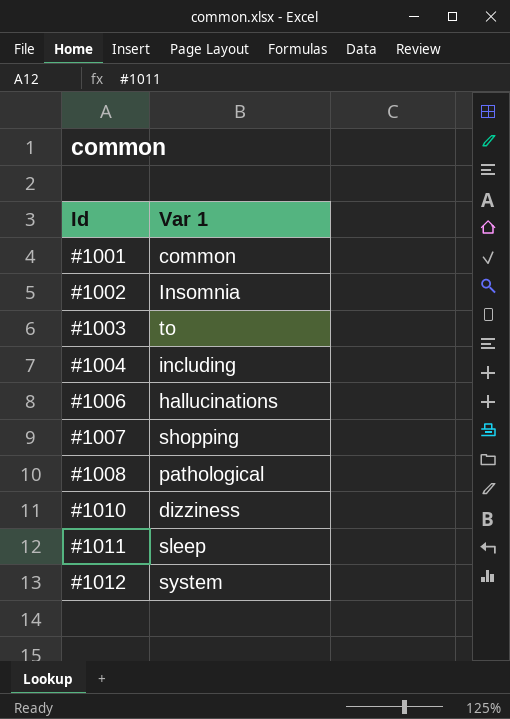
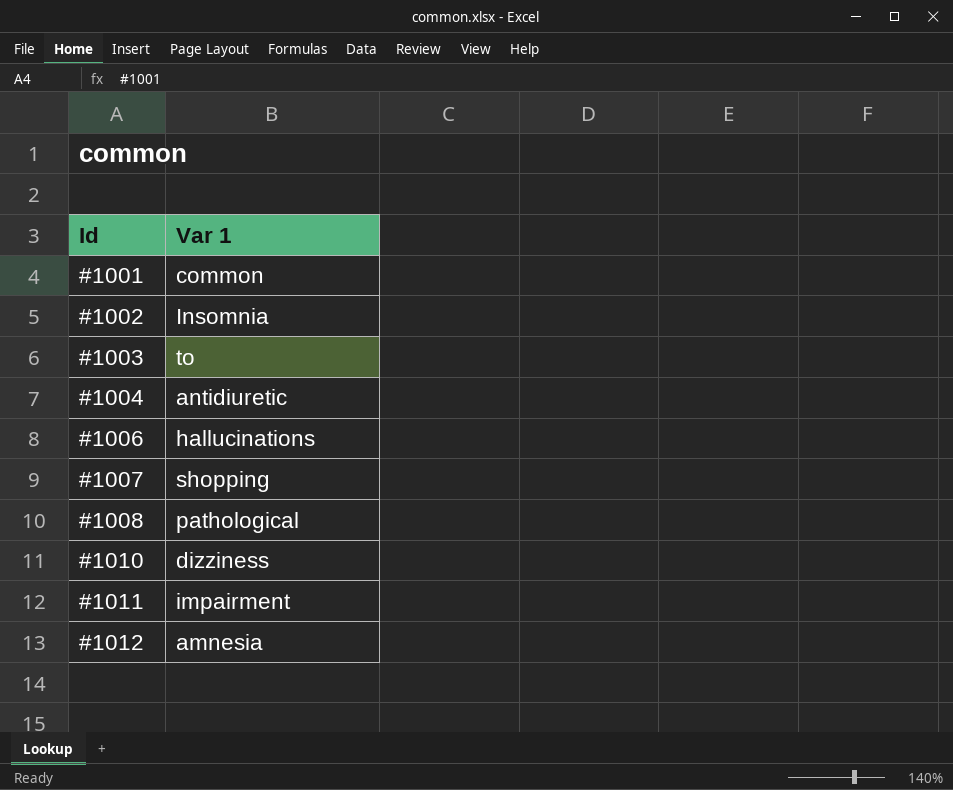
#1004 | Var 1: including -> antidiuretic
#1011 | Var 1: sleep -> impairment
#1012 | Var 1: system -> amnesia

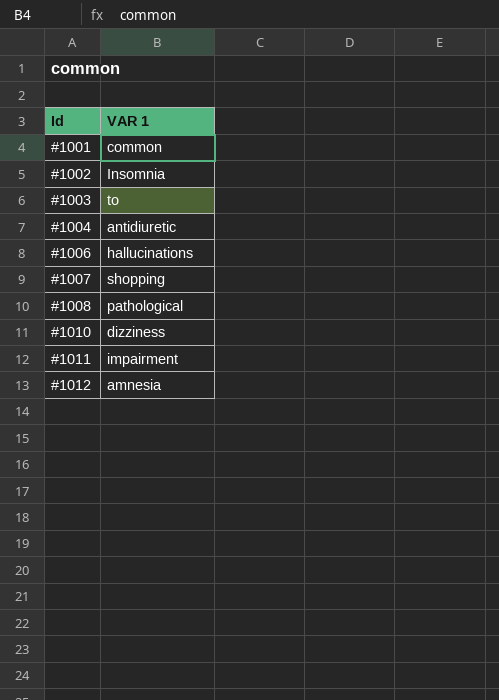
column name: Var 1 -> VAR 1

